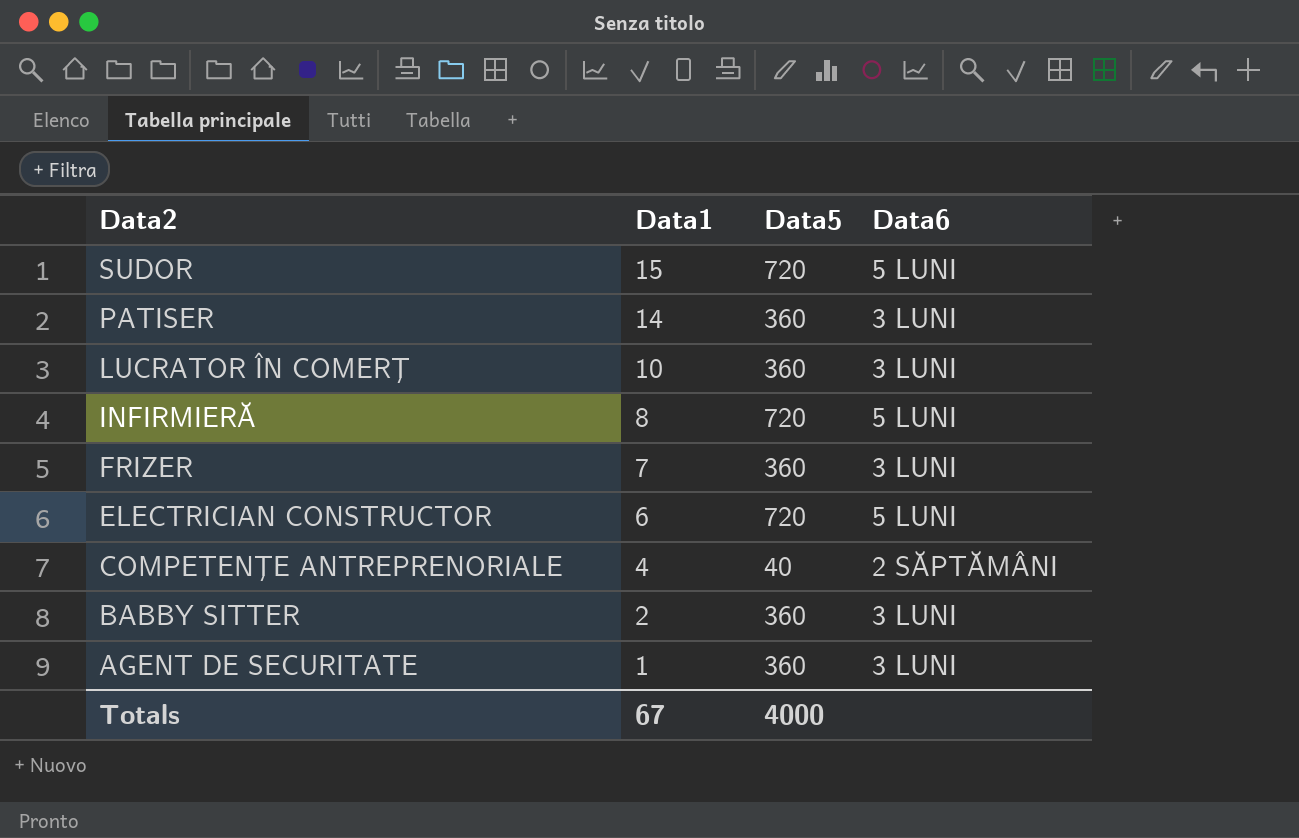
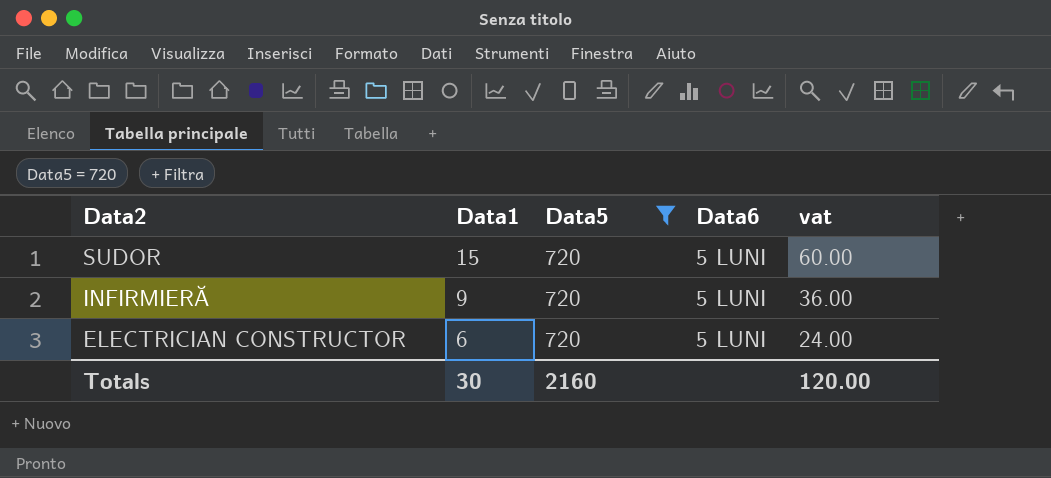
filter: none -> Data5 = 720
column vat | formula: none -> [Data1] * 4
INFIRMIERĂ | Data1: 8 -> 9
Totals | Data1: 67 -> 30
Totals | Data5: 4000 -> 2160

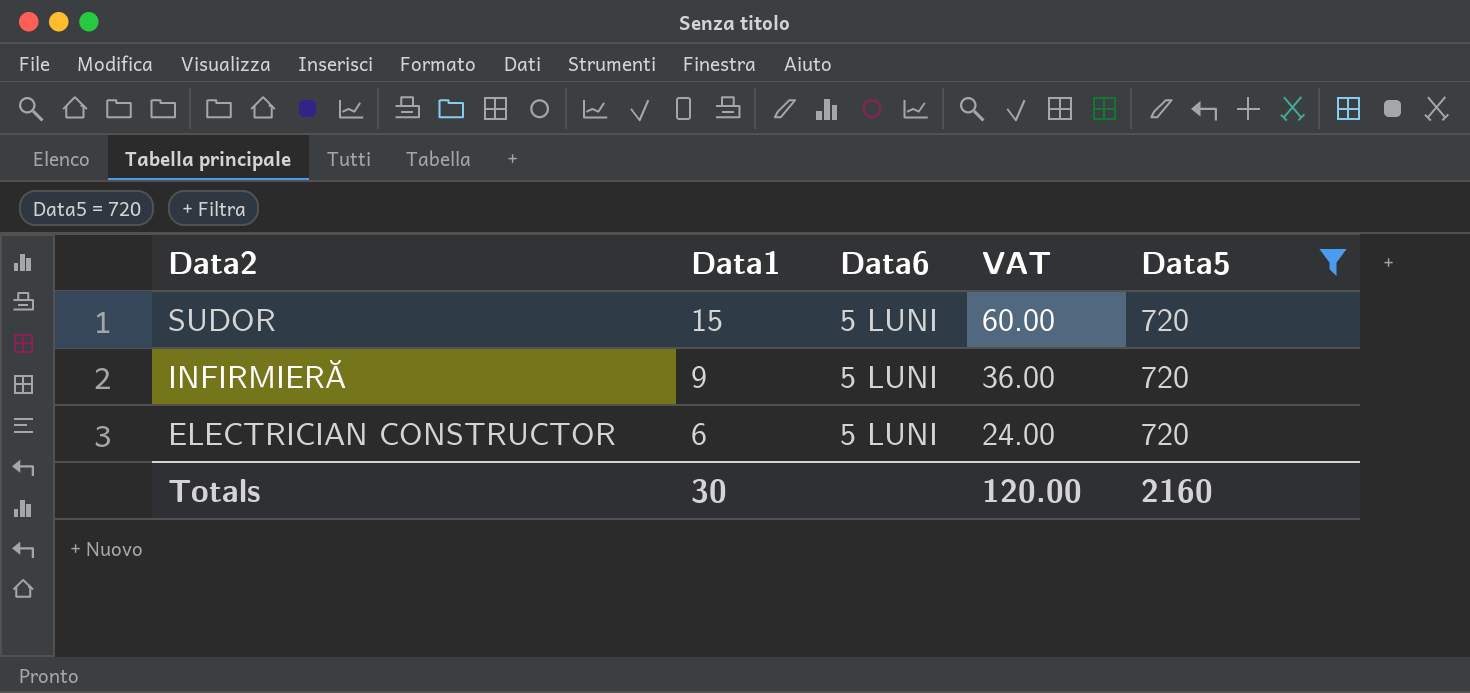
column name: vat -> VAT
column Data5 | position: 3 -> 5

